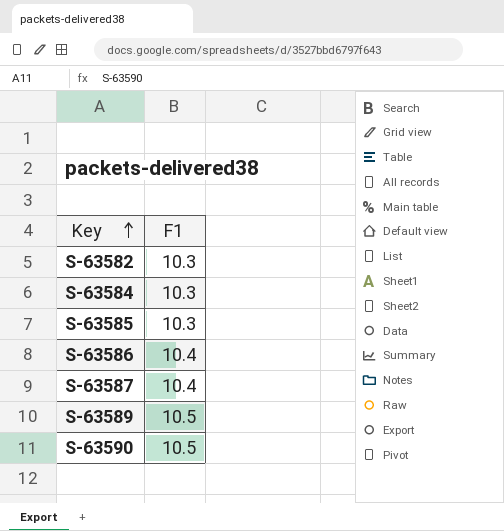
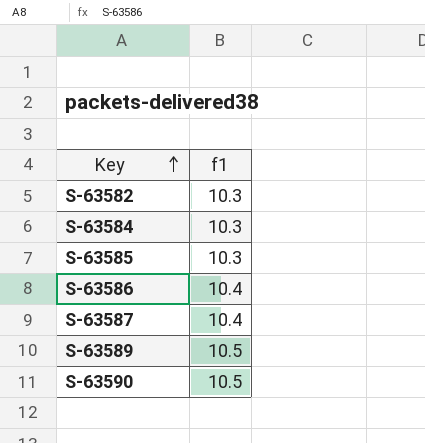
column name: F1 -> f1

